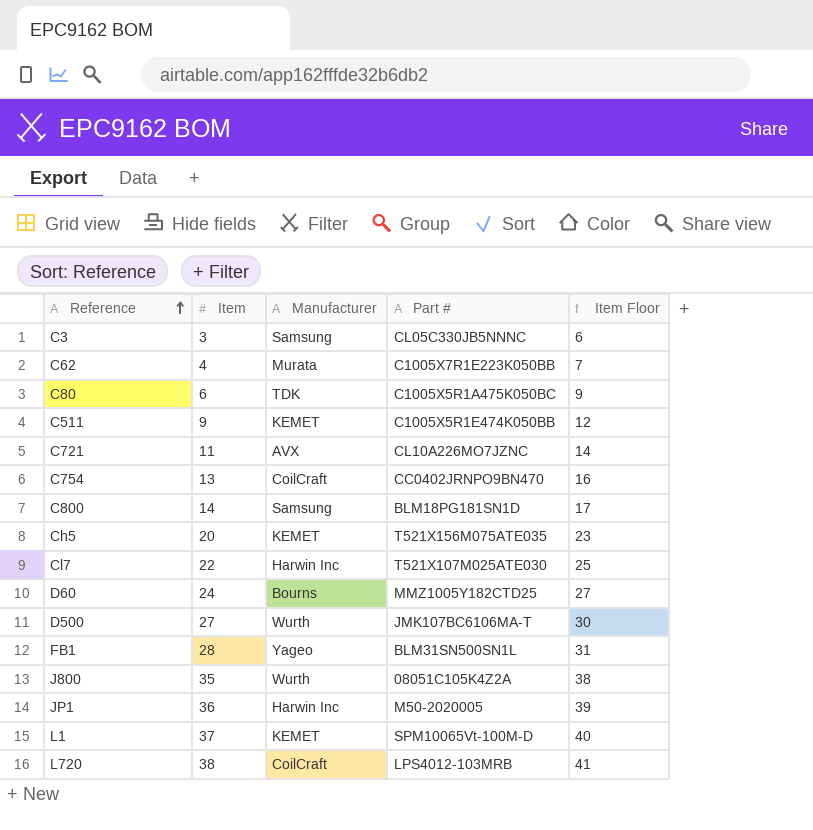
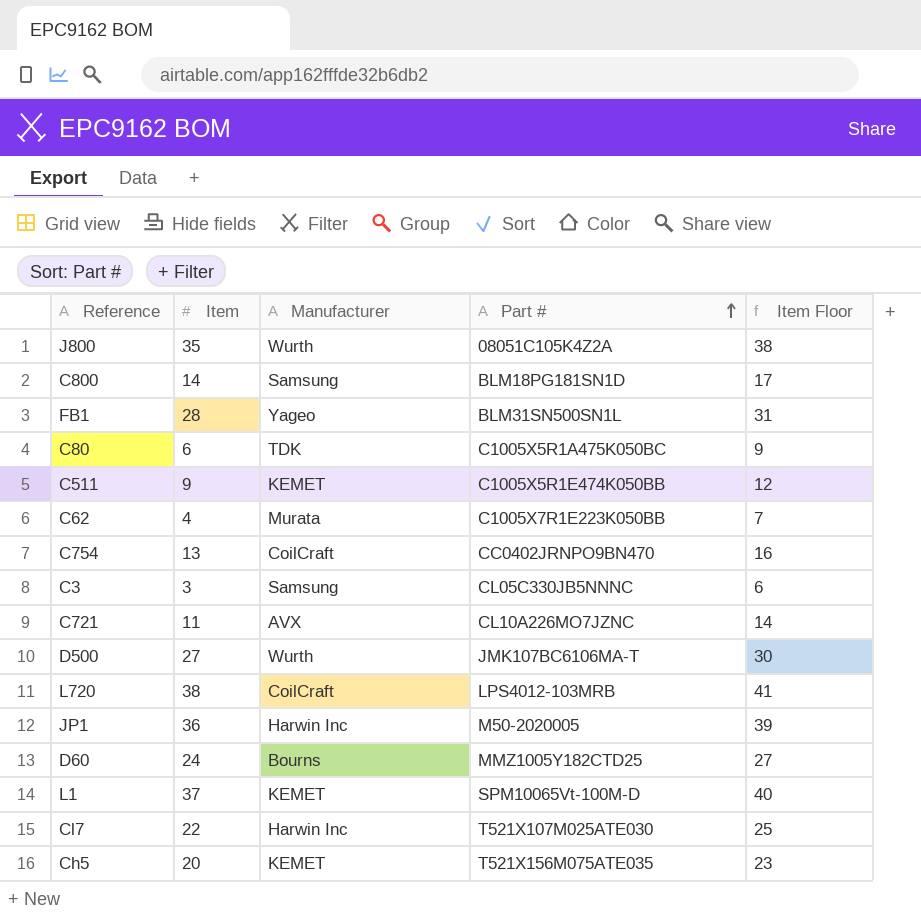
row order: Reference ascending -> Part # ascending

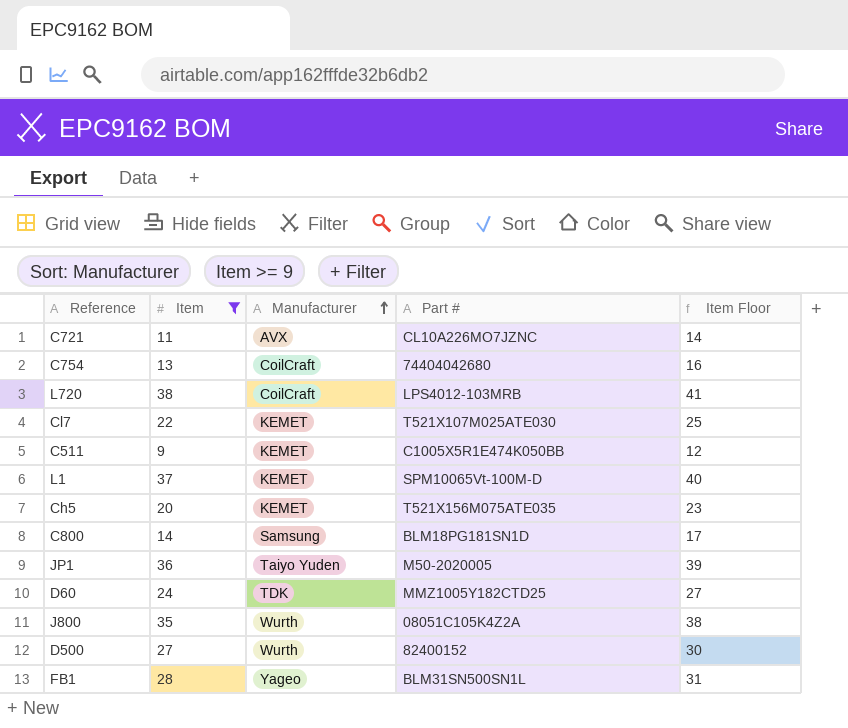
filter: none -> Item >= 9
row order: Part # ascending -> Manufacturer ascending
C754 | Part #: CC0402JRNPO9BN470 -> 74404042680
Cl7 | Manufacturer: Harwin Inc -> KEMET
JP1 | Manufacturer: Harwin Inc -> Taiyo Yuden
D60 | Manufacturer: Bourns -> TDK
D500 | Part #: JMK107BC6106MA-T -> 82400152

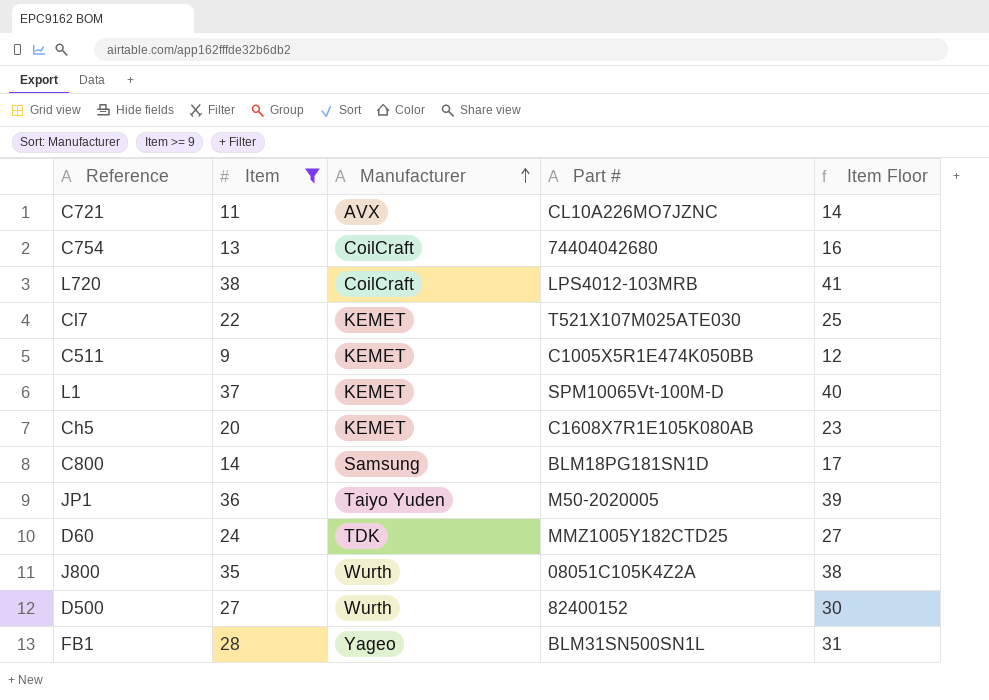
Ch5 | Part #: T521X156M075ATE035 -> C1608X7R1E105K080AB

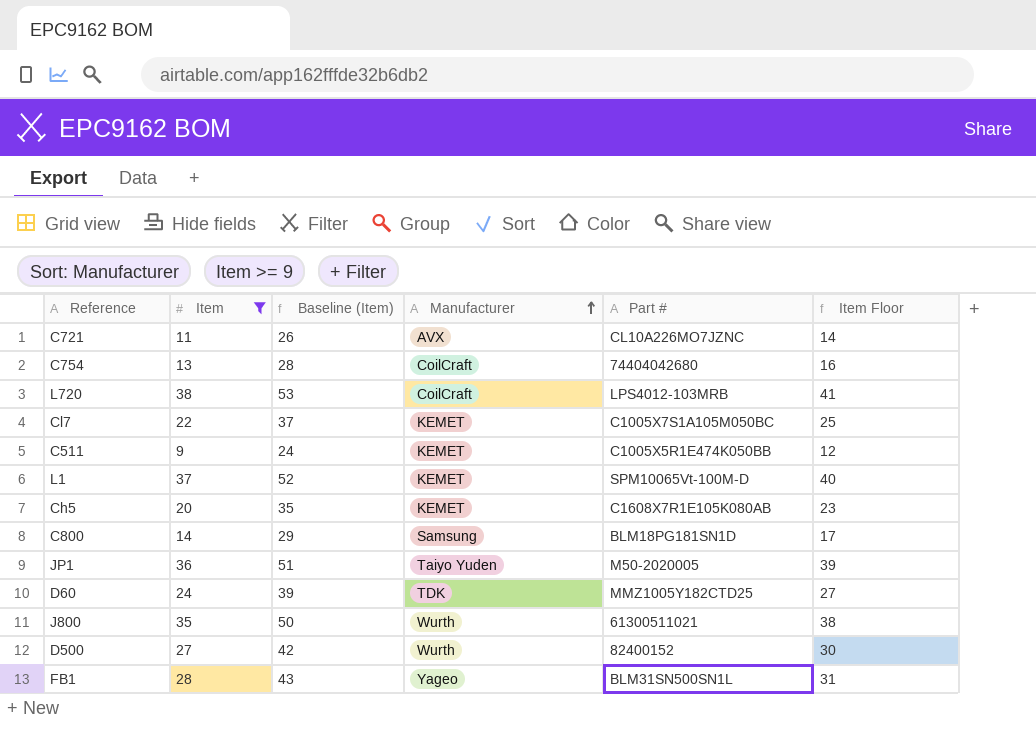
column Baseline (Item) | formula: none -> [Item] + 15
Cl7 | Part #: T521X107M025ATE030 -> C1005X7S1A105M050BC
J800 | Part #: 08051C105K4Z2A -> 61300511021

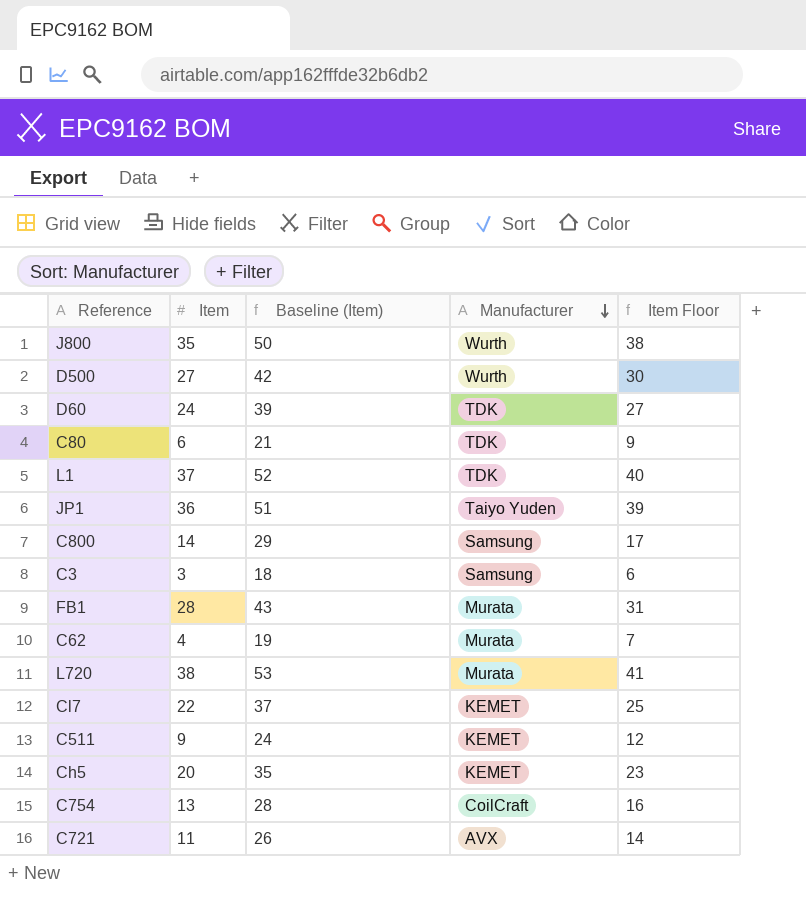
filter: Item >= 9 -> none
row order: Manufacturer ascending -> Manufacturer descending
column Part # | position: 5 -> none
L1 | Manufacturer: KEMET -> TDK
FB1 | Manufacturer: Yageo -> Murata
L720 | Manufacturer: CoilCraft -> Murata

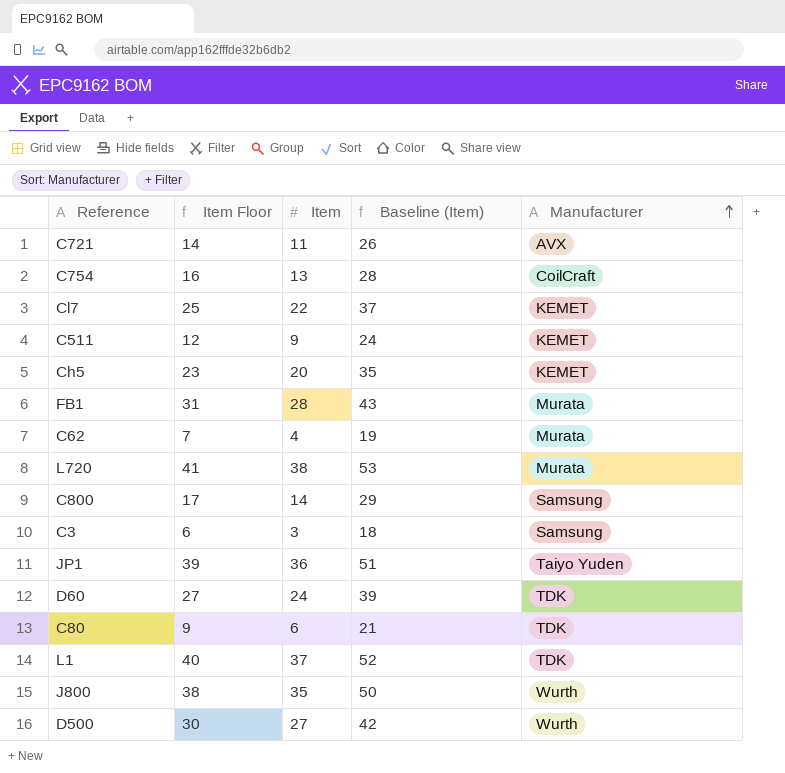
row order: Manufacturer descending -> Manufacturer ascending
column Item Floor | position: 5 -> 2

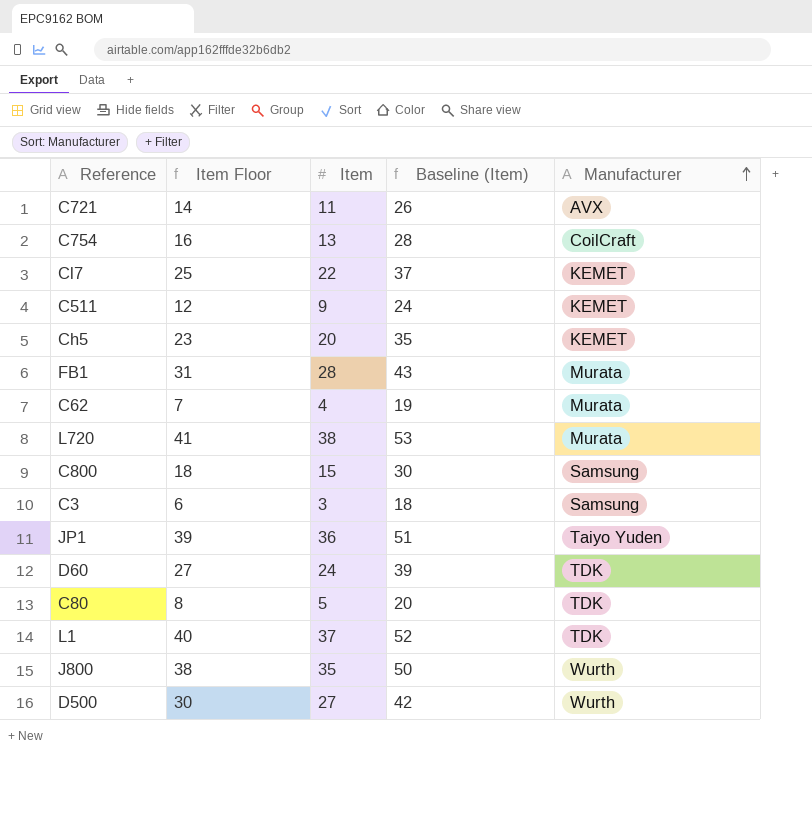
C800 | Item Floor: 17 -> 18
C800 | Item: 14 -> 15
C800 | Baseline (Item): 29 -> 30
C80 | Item Floor: 9 -> 8
C80 | Item: 6 -> 5
C80 | Baseline (Item): 21 -> 20

